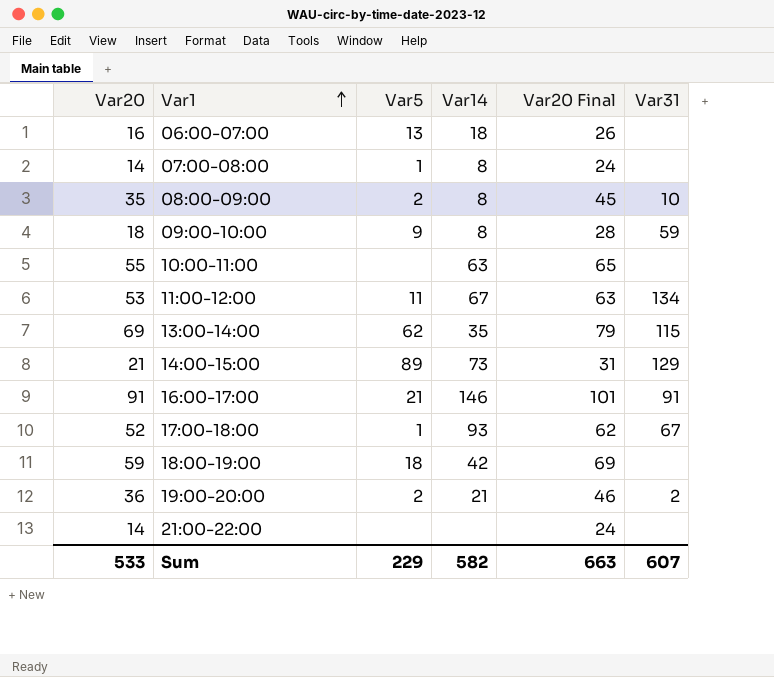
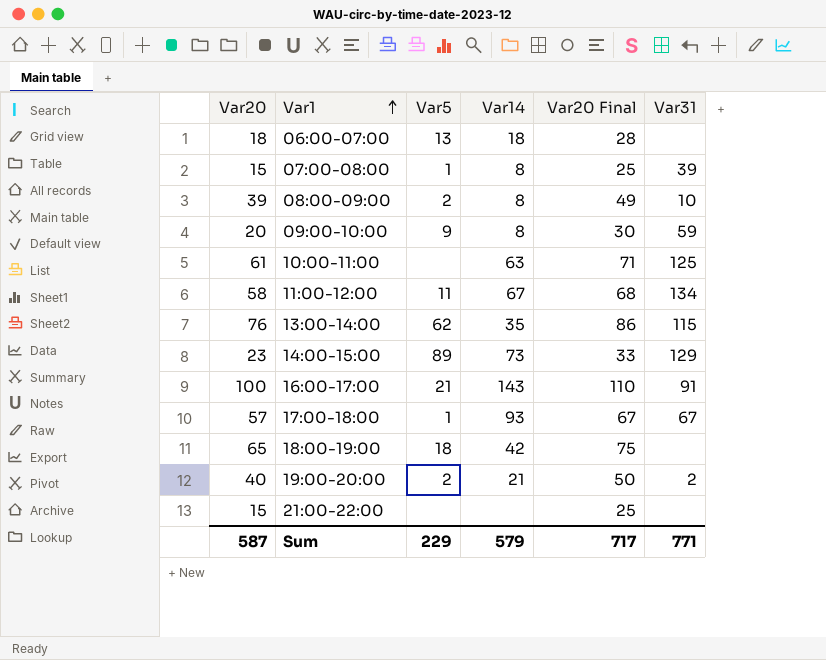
06:00-07:00 | Var20: 16 -> 18
06:00-07:00 | Var20 Final: 26 -> 28
07:00-08:00 | Var20: 14 -> 15
07:00-08:00 | Var20 Final: 24 -> 25
07:00-08:00 | Var31: none -> 39
08:00-09:00 | Var20: 35 -> 39
08:00-09:00 | Var20 Final: 45 -> 49
09:00-10:00 | Var20: 18 -> 20
09:00-10:00 | Var20 Final: 28 -> 30
10:00-11:00 | Var20: 55 -> 61
10:00-11:00 | Var20 Final: 65 -> 71
10:00-11:00 | Var31: none -> 125
11:00-12:00 | Var20: 53 -> 58
11:00-12:00 | Var20 Final: 63 -> 68
13:00-14:00 | Var20: 69 -> 76
13:00-14:00 | Var20 Final: 79 -> 86
14:00-15:00 | Var20: 21 -> 23
14:00-15:00 | Var20 Final: 31 -> 33
16:00-17:00 | Var20: 91 -> 100
16:00-17:00 | Var14: 146 -> 143
16:00-17:00 | Var20 Final: 101 -> 110
17:00-18:00 | Var20: 52 -> 57
17:00-18:00 | Var20 Final: 62 -> 67
18:00-19:00 | Var20: 59 -> 65
18:00-19:00 | Var20 Final: 69 -> 75
19:00-20:00 | Var20: 36 -> 40
19:00-20:00 | Var20 Final: 46 -> 50
21:00-22:00 | Var20: 14 -> 15
21:00-22:00 | Var20 Final: 24 -> 25
Sum | Var20: 533 -> 587
Sum | Var14: 582 -> 579
Sum | Var20 Final: 663 -> 717
Sum | Var31: 607 -> 771

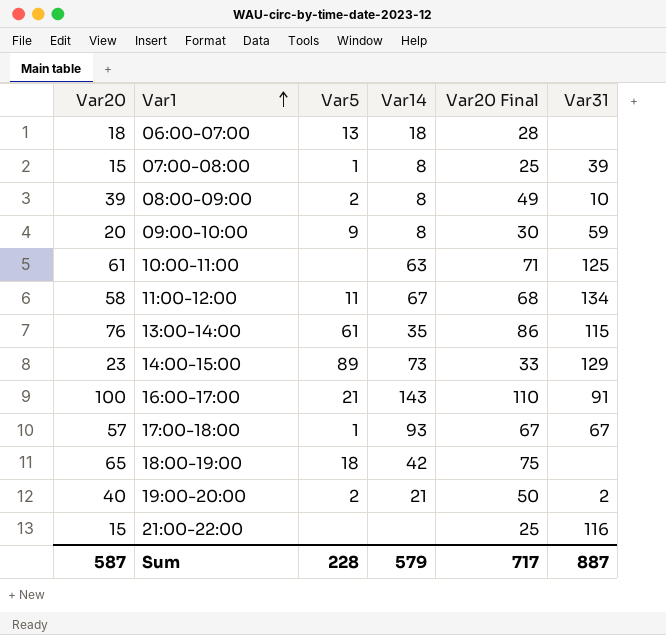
13:00-14:00 | Var5: 62 -> 61
21:00-22:00 | Var31: none -> 116
Sum | Var5: 229 -> 228
Sum | Var31: 771 -> 887

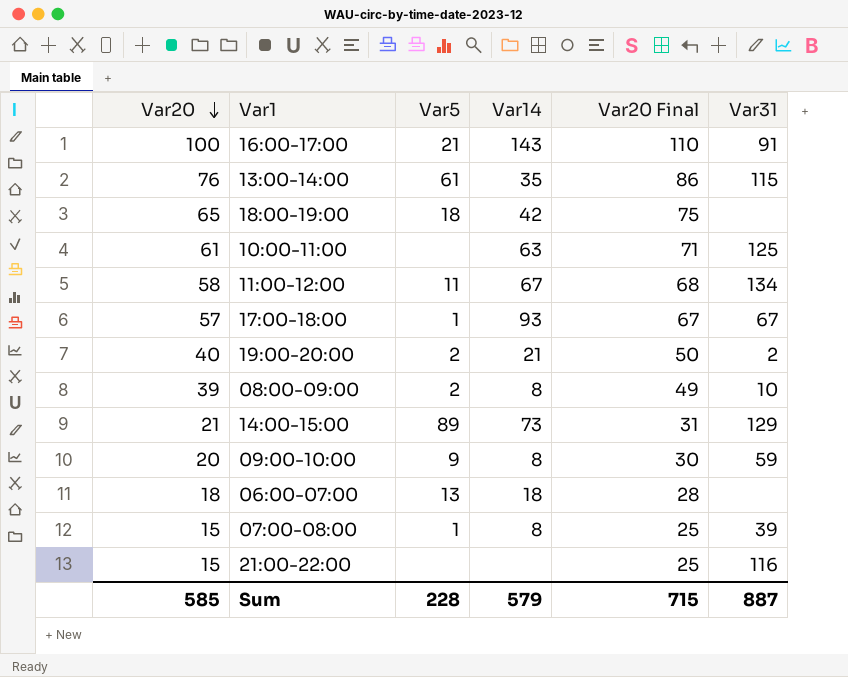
row order: Var1 ascending -> Var20 descending
14:00-15:00 | Var20: 23 -> 21
14:00-15:00 | Var20 Final: 33 -> 31
Sum | Var20: 587 -> 585
Sum | Var20 Final: 717 -> 715

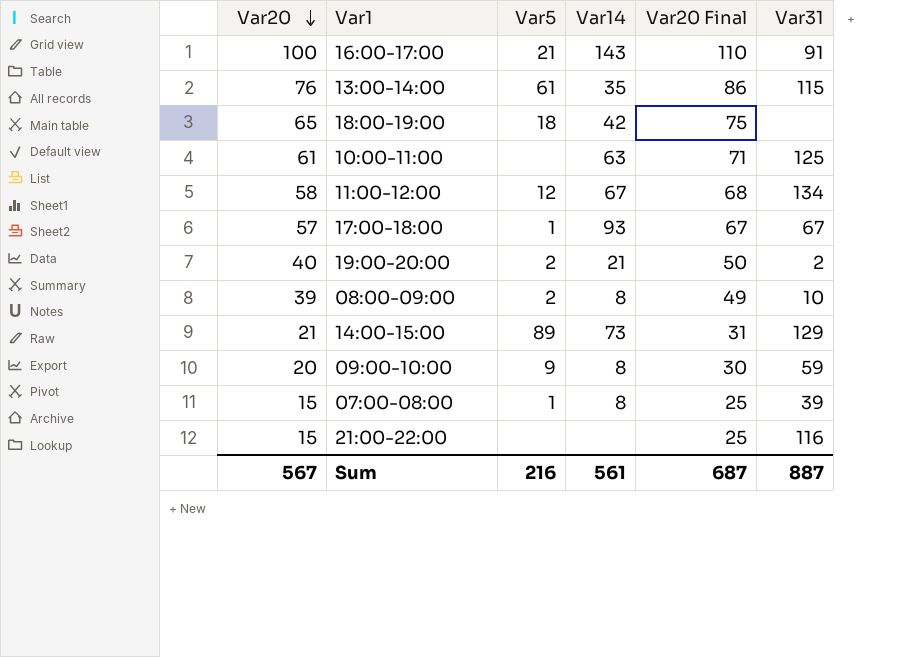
row 06:00-07:00: 18 | 13 | 18 | 28 | none -> none
11:00-12:00 | Var5: 11 -> 12
Sum | Var20: 585 -> 567
Sum | Var5: 228 -> 216
Sum | Var14: 579 -> 561
Sum | Var20 Final: 715 -> 687

